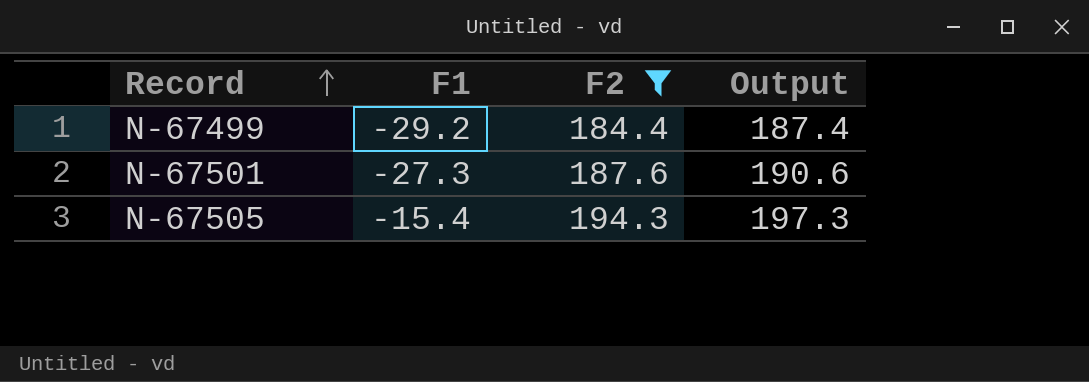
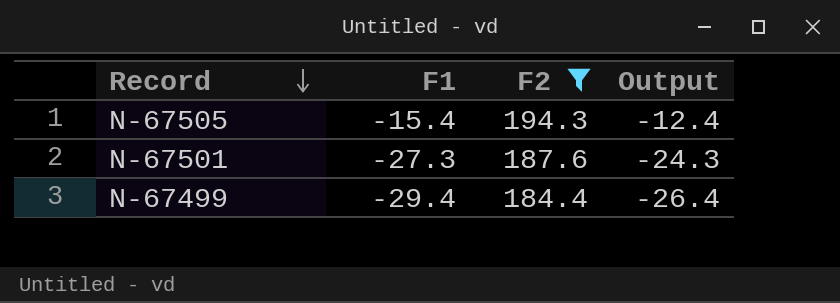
row order: Record ascending -> Record descending
column Output | formula: [F2] + 3 -> [F1] + 3
N-67499 | F1: -29.2 -> -29.4

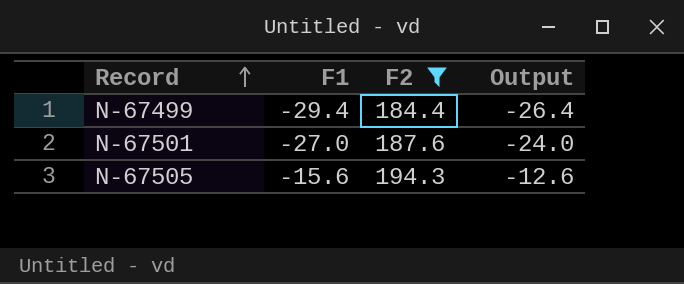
row order: Record descending -> Record ascending
N-67501 | F1: -27.3 -> -27.0
N-67501 | Output: -24.3 -> -24.0
N-67505 | F1: -15.4 -> -15.6
N-67505 | Output: -12.4 -> -12.6

